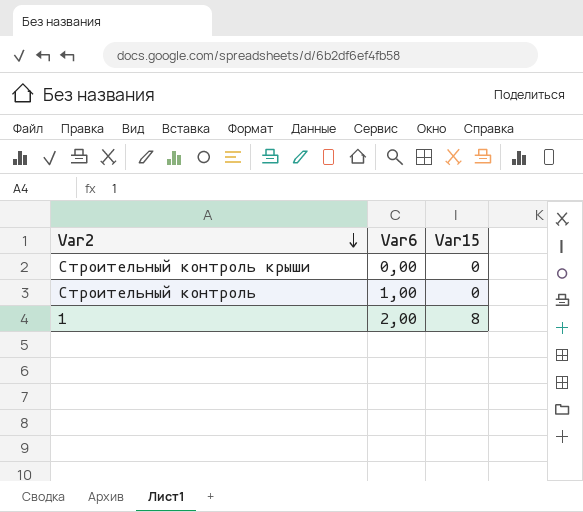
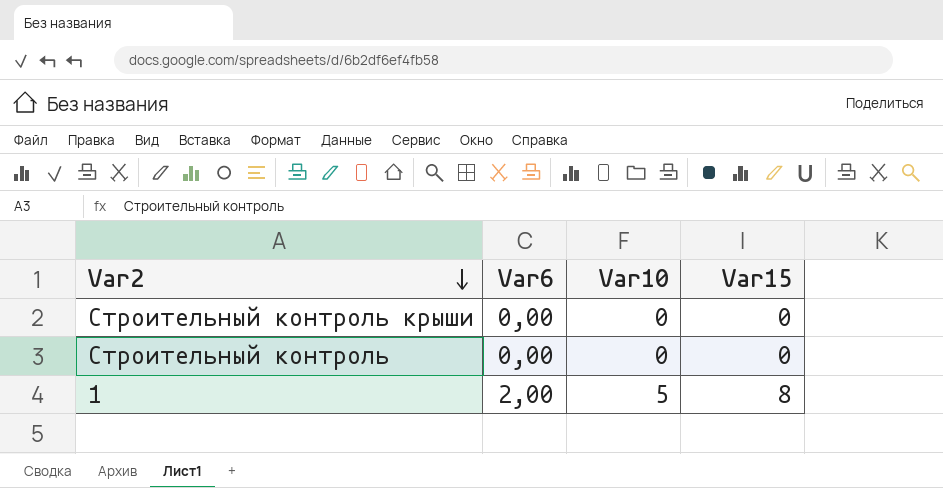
column Var10 | position: none -> 3
Строительный контроль | Var6: 1,00 -> 0,00

